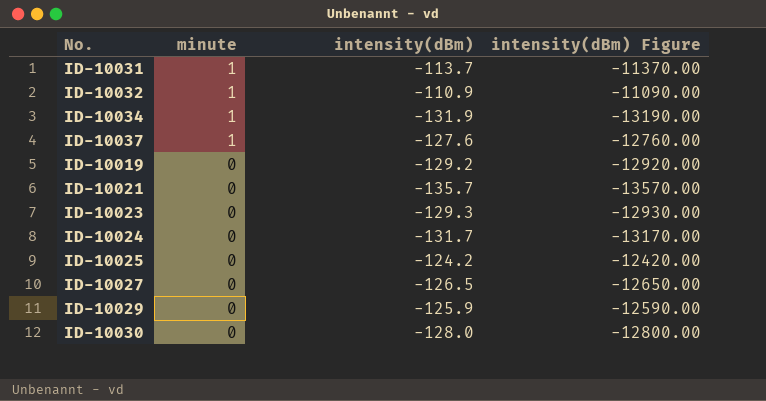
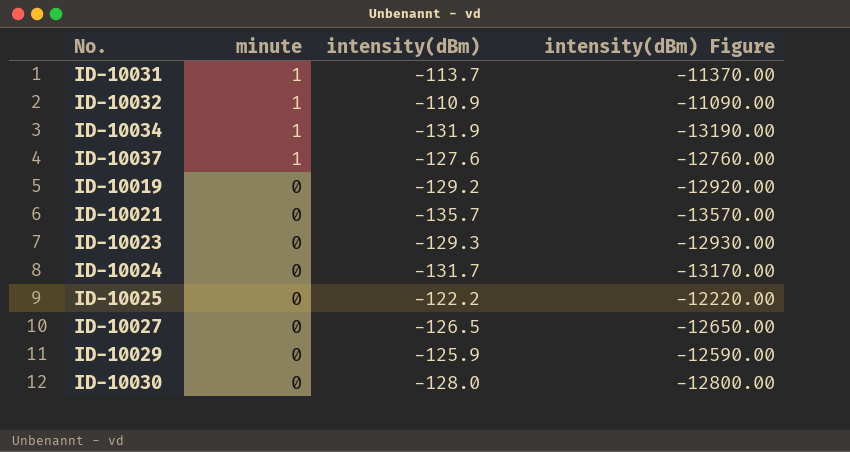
ID-10025 | intensity(dBm): -124.2 -> -122.2
ID-10025 | intensity(dBm) Figure: -12420.00 -> -12220.00

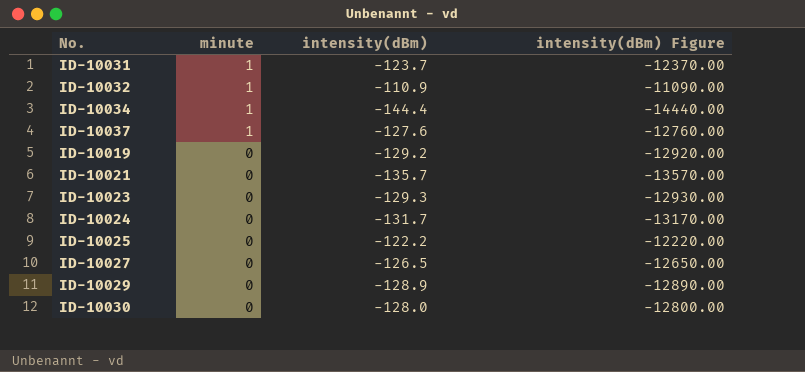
ID-10031 | intensity(dBm): -113.7 -> -123.7
ID-10031 | intensity(dBm) Figure: -11370.00 -> -12370.00
ID-10034 | intensity(dBm): -131.9 -> -144.4
ID-10034 | intensity(dBm) Figure: -13190.00 -> -14440.00
ID-10029 | intensity(dBm): -125.9 -> -128.9
ID-10029 | intensity(dBm) Figure: -12590.00 -> -12890.00

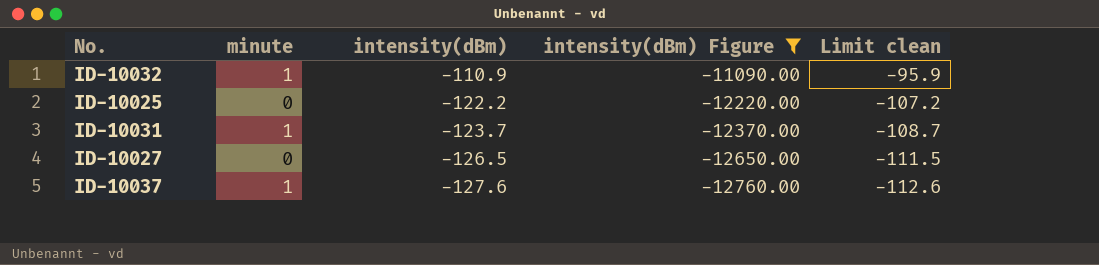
filter: none -> intensity(dBm) Figure >= -12760.00
row order: minute descending -> intensity(dBm) descending
column Limit clean | formula: none -> [intensity(dBm)] + 15

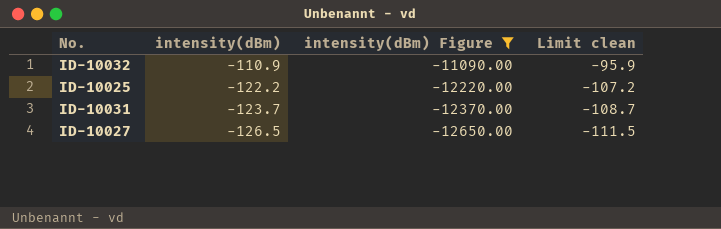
column minute | position: 2 -> none
row ID-10037: 1 | -127.6 | -12760.00 | -112.6 -> none

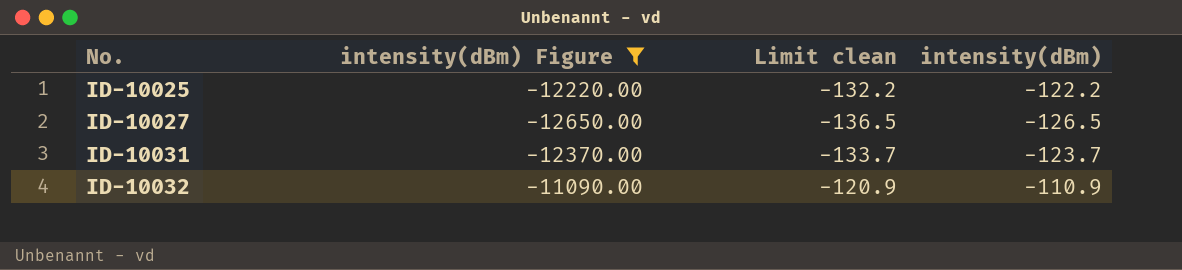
row order: intensity(dBm) descending -> No. ascending
column Limit clean | formula: [intensity(dBm)] + 15 -> [intensity(dBm)] - 10
column intensity(dBm) | position: 2 -> 4

